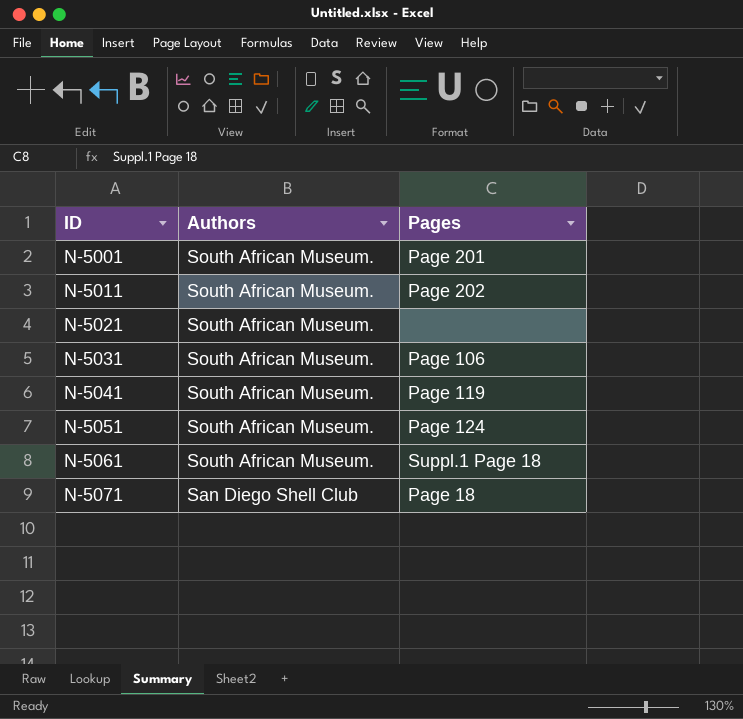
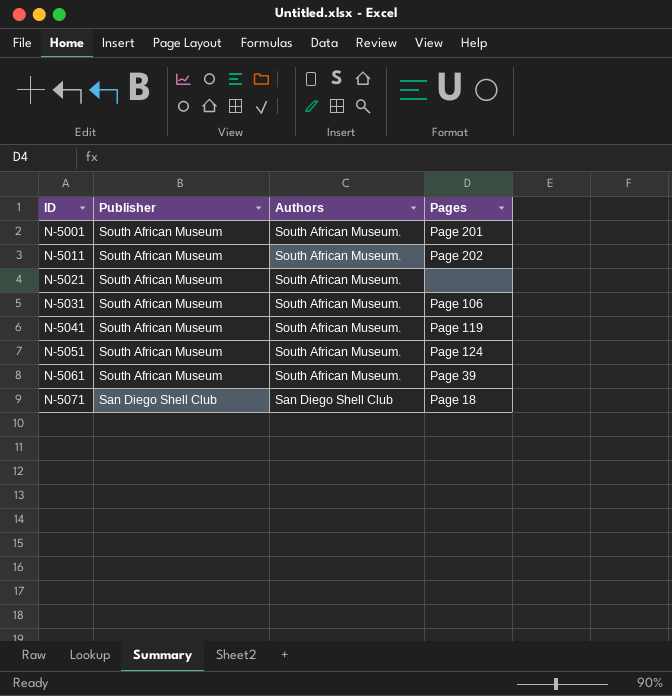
column Publisher | position: none -> 2
N-5061 | Pages: Suppl.1 Page 18 -> Page 39

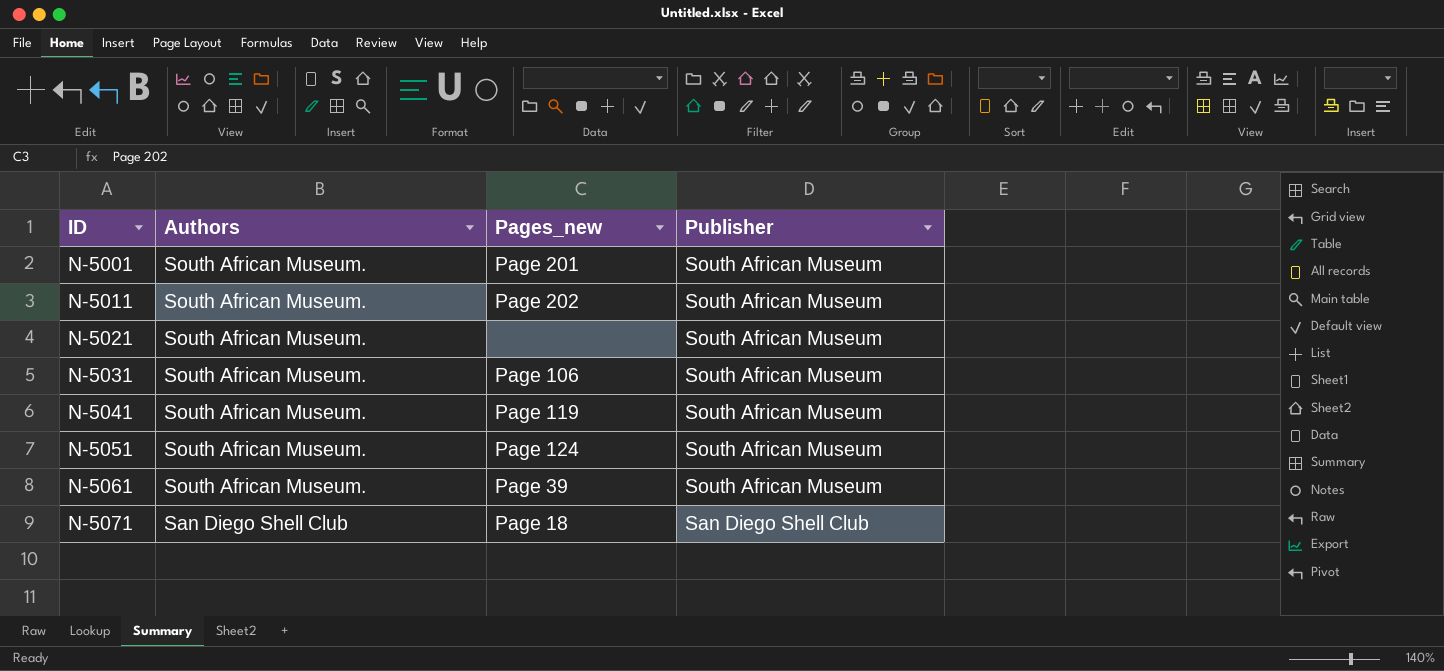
column name: Pages -> Pages_new
column Publisher | position: 2 -> 4

